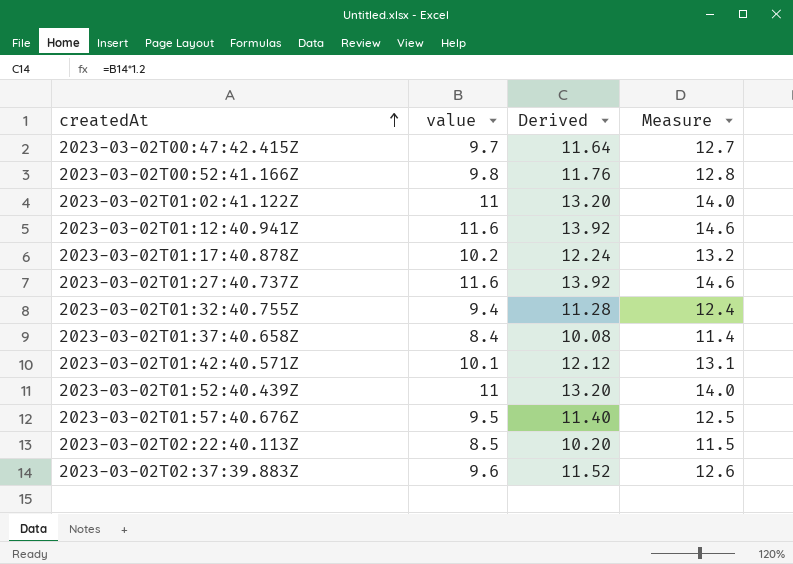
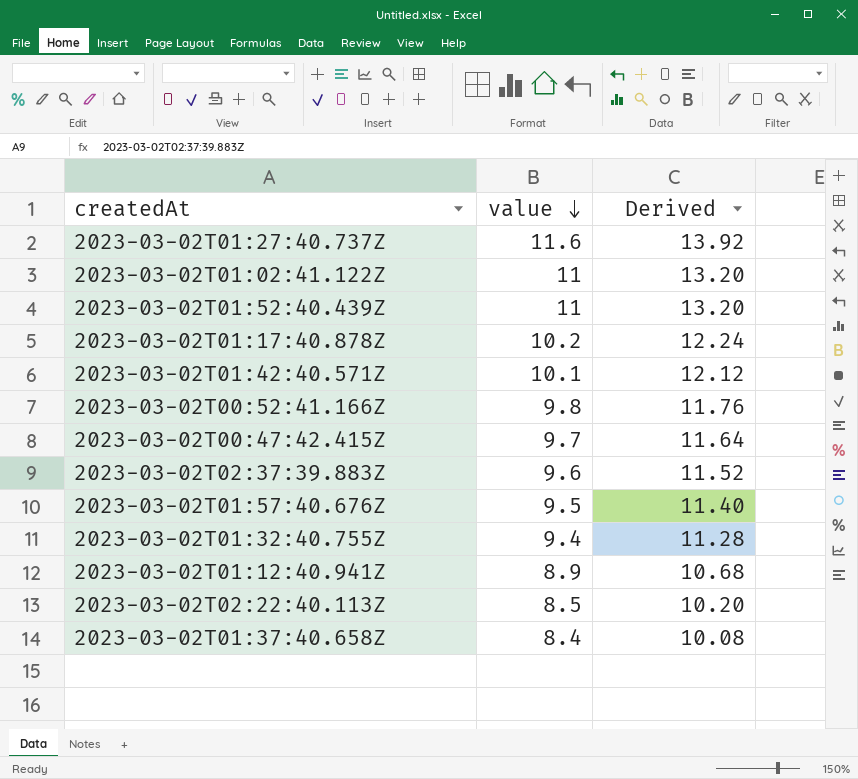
row order: createdAt ascending -> value descending
column Measure | formula: [value] + 3 -> none
2023-03-02T01:12:40.941Z | value: 11.6 -> 8.9
2023-03-02T01:12:40.941Z | Derived: 13.92 -> 10.68

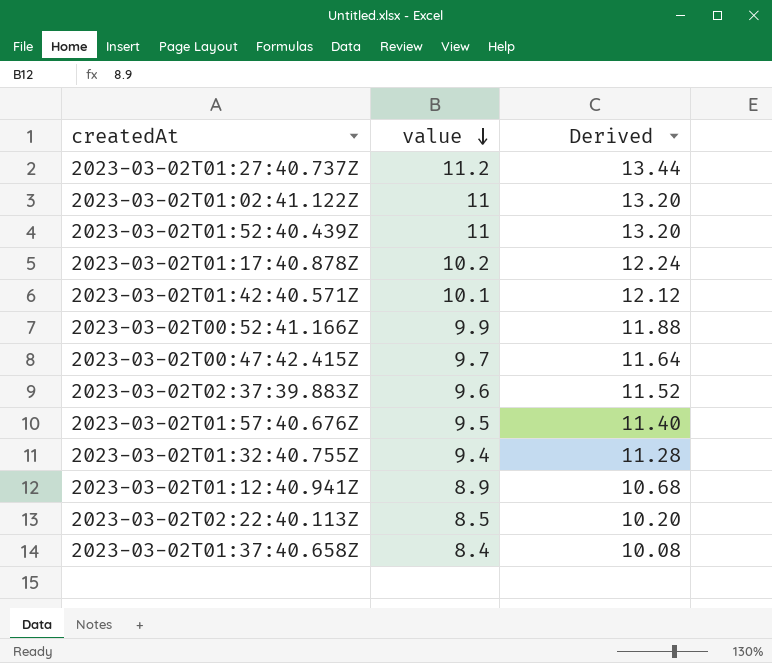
2023-03-02T01:27:40.737Z | value: 11.6 -> 11.2
2023-03-02T01:27:40.737Z | Derived: 13.92 -> 13.44
2023-03-02T00:52:41.166Z | value: 9.8 -> 9.9
2023-03-02T00:52:41.166Z | Derived: 11.76 -> 11.88

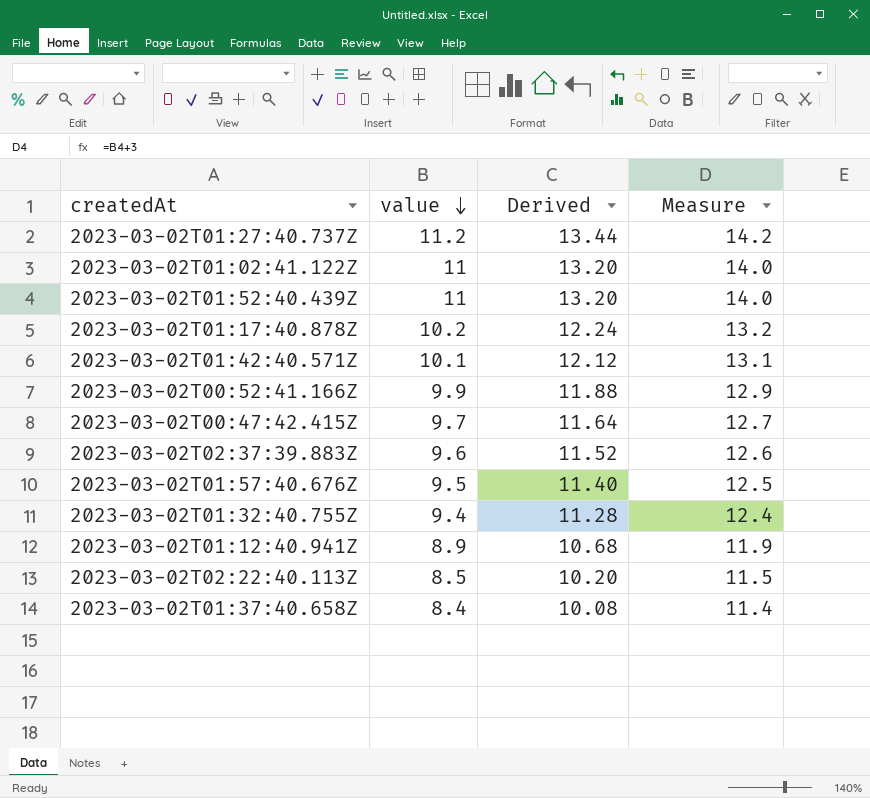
column Measure | formula: none -> [value] + 3

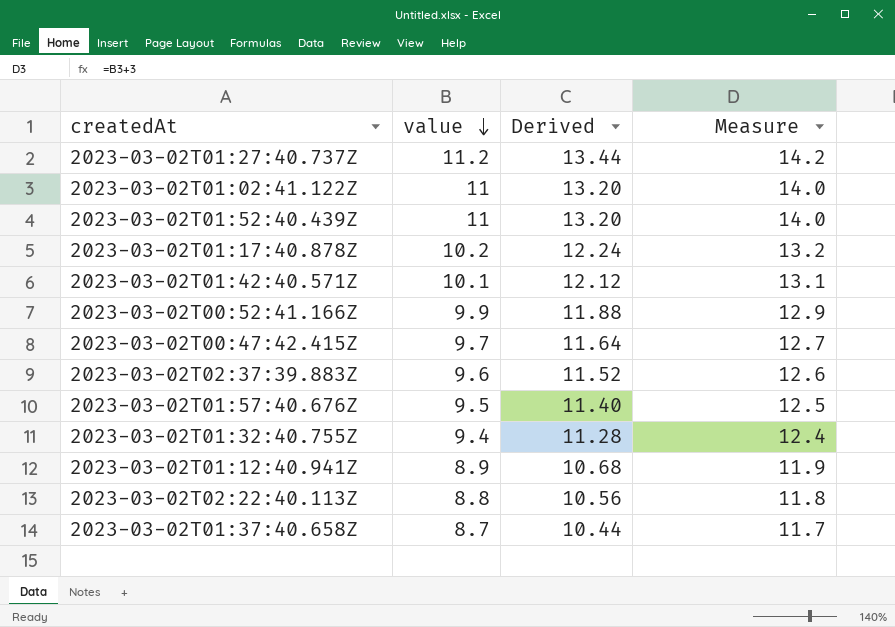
2023-03-02T02:22:40.113Z | value: 8.5 -> 8.8
2023-03-02T02:22:40.113Z | Derived: 10.20 -> 10.56
2023-03-02T02:22:40.113Z | Measure: 11.5 -> 11.8
2023-03-02T01:37:40.658Z | value: 8.4 -> 8.7
2023-03-02T01:37:40.658Z | Derived: 10.08 -> 10.44
2023-03-02T01:37:40.658Z | Measure: 11.4 -> 11.7

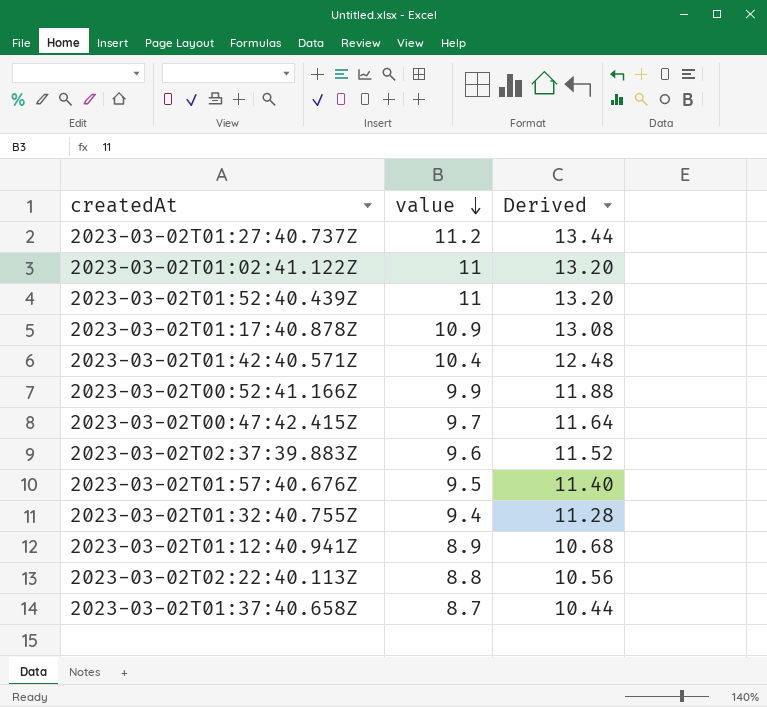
column Measure | formula: [value] + 3 -> none
2023-03-02T01:17:40.878Z | value: 10.2 -> 10.9
2023-03-02T01:17:40.878Z | Derived: 12.24 -> 13.08
2023-03-02T01:42:40.571Z | value: 10.1 -> 10.4
2023-03-02T01:42:40.571Z | Derived: 12.12 -> 12.48

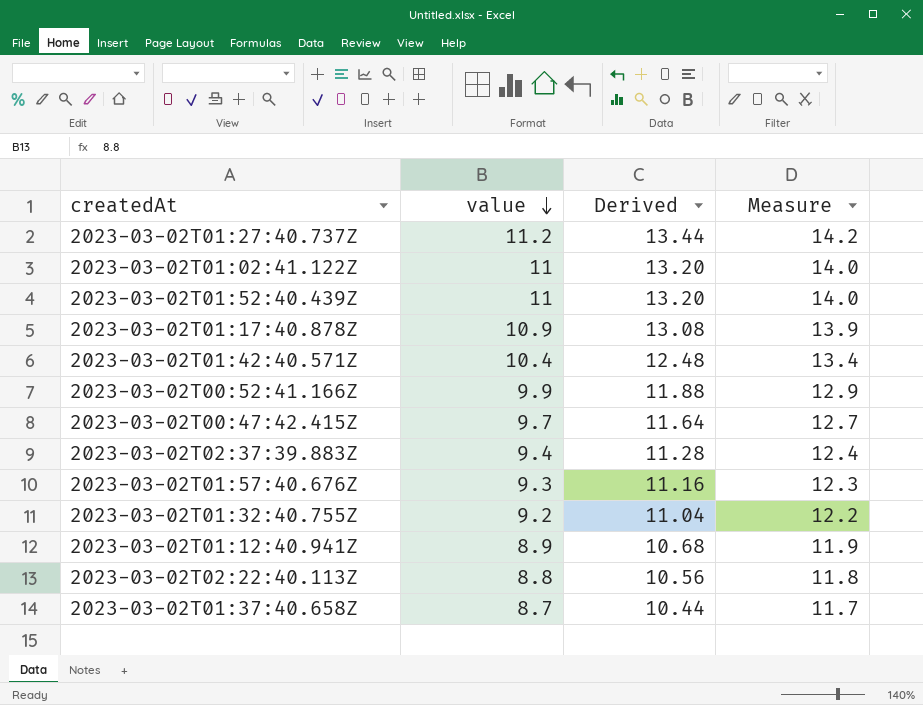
column Measure | formula: none -> [value] + 3
2023-03-02T02:37:39.883Z | value: 9.6 -> 9.4
2023-03-02T02:37:39.883Z | Derived: 11.52 -> 11.28
2023-03-02T01:57:40.676Z | value: 9.5 -> 9.3
2023-03-02T01:57:40.676Z | Derived: 11.40 -> 11.16
2023-03-02T01:32:40.755Z | value: 9.4 -> 9.2
2023-03-02T01:32:40.755Z | Derived: 11.28 -> 11.04

